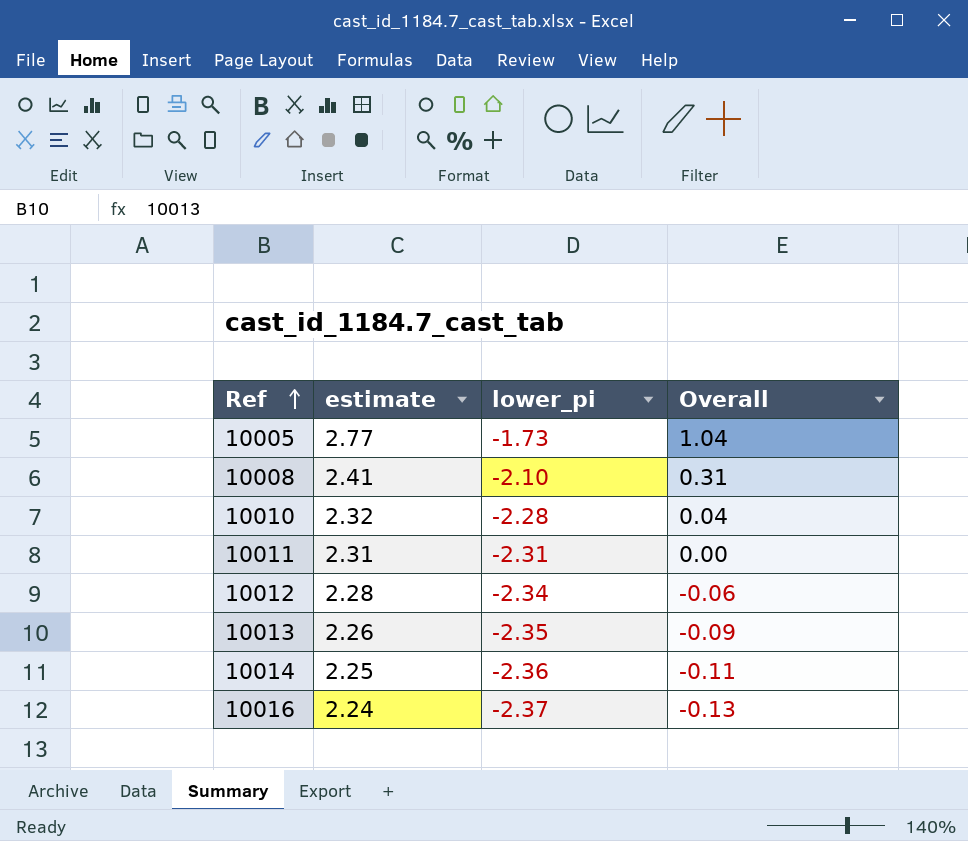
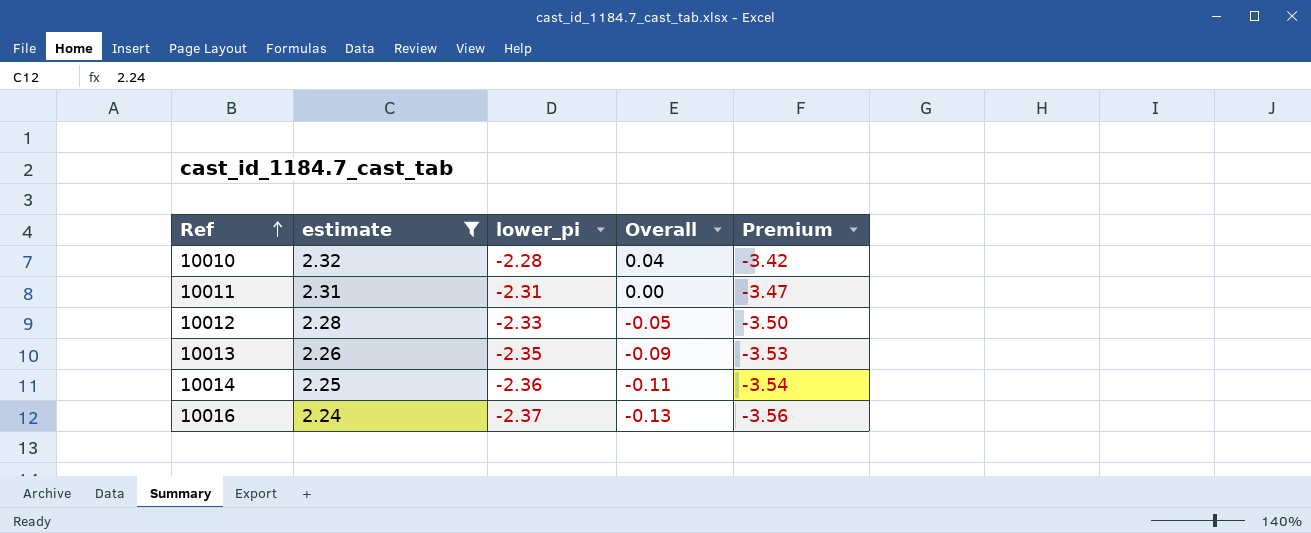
filter: none -> estimate <= 2.32
column Premium | formula: none -> [lower_pi] * 1.5
10012 | lower_pi: -2.34 -> -2.33
10012 | Overall: -0.06 -> -0.05

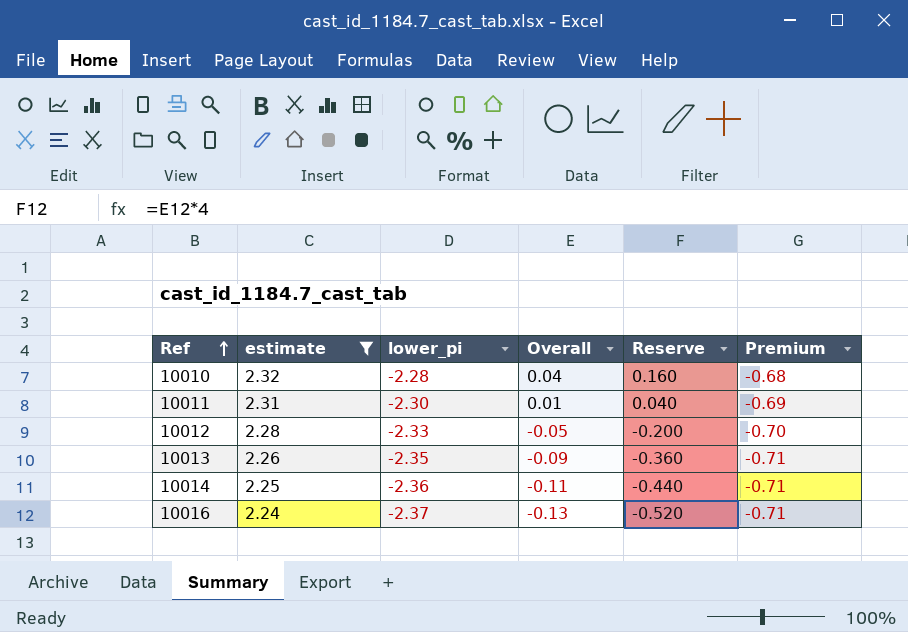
column Reserve | formula: none -> [Overall] * 4
column Premium | formula: [lower_pi] * 1.5 -> [lower_pi] * 0.3
10011 | lower_pi: -2.31 -> -2.30
10011 | Overall: 0.00 -> 0.01

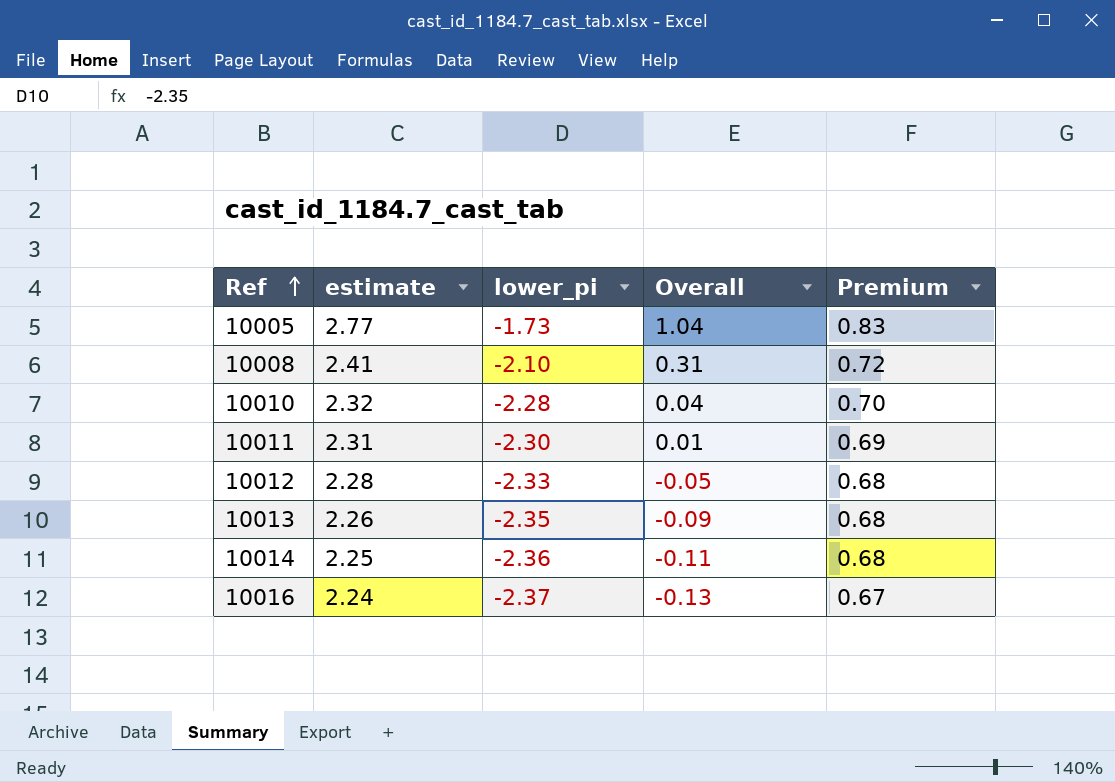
filter: estimate <= 2.32 -> none
column Reserve | formula: [Overall] * 4 -> none
column Premium | formula: [lower_pi] * 0.3 -> [estimate] * 0.3

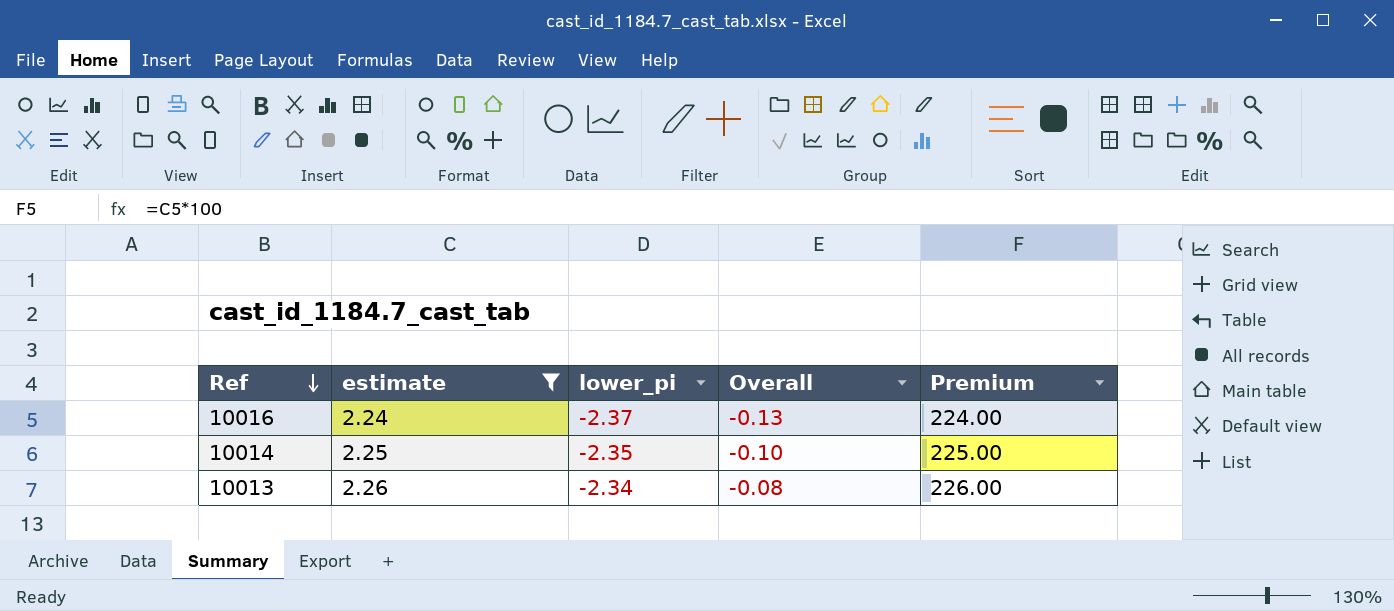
filter: none -> estimate <= 2.26
row order: Ref ascending -> Ref descending
column Premium | formula: [estimate] * 0.3 -> [estimate] * 100
10014 | lower_pi: -2.36 -> -2.35
10014 | Overall: -0.11 -> -0.10
10013 | lower_pi: -2.35 -> -2.34
10013 | Overall: -0.09 -> -0.08

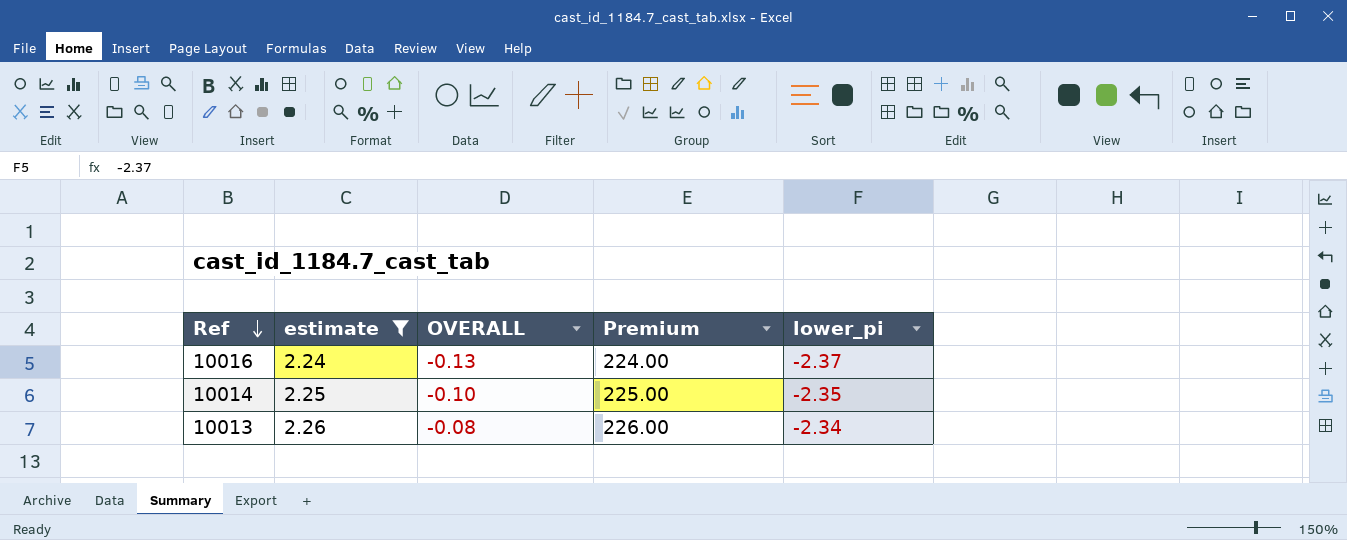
column name: Overall -> OVERALL
column lower_pi | position: 3 -> 5

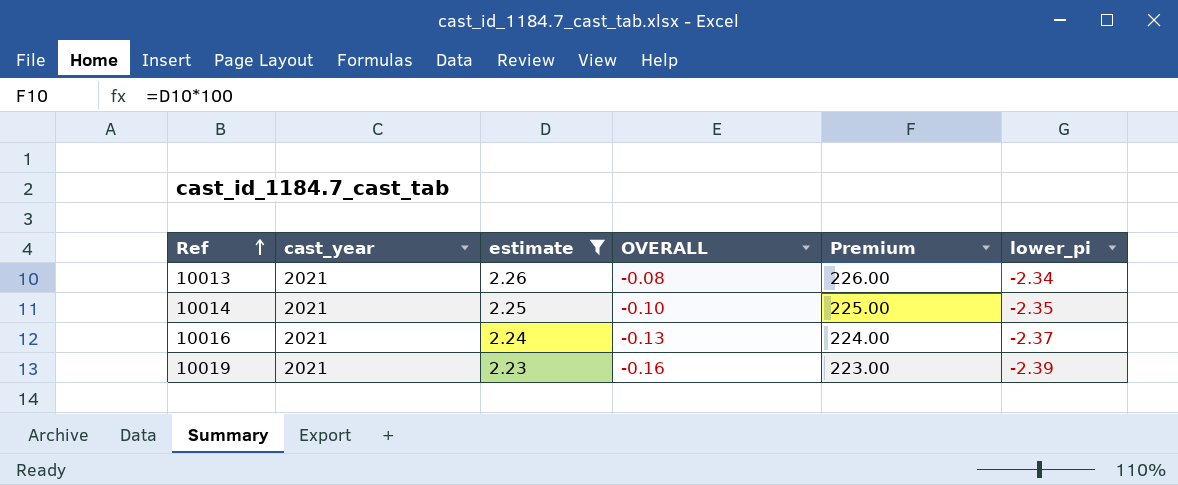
row order: Ref descending -> Ref ascending
column cast_year | position: none -> 2
row 10019: none -> 2021 | 2.23 | -0.16 | 223.00 | -2.39

